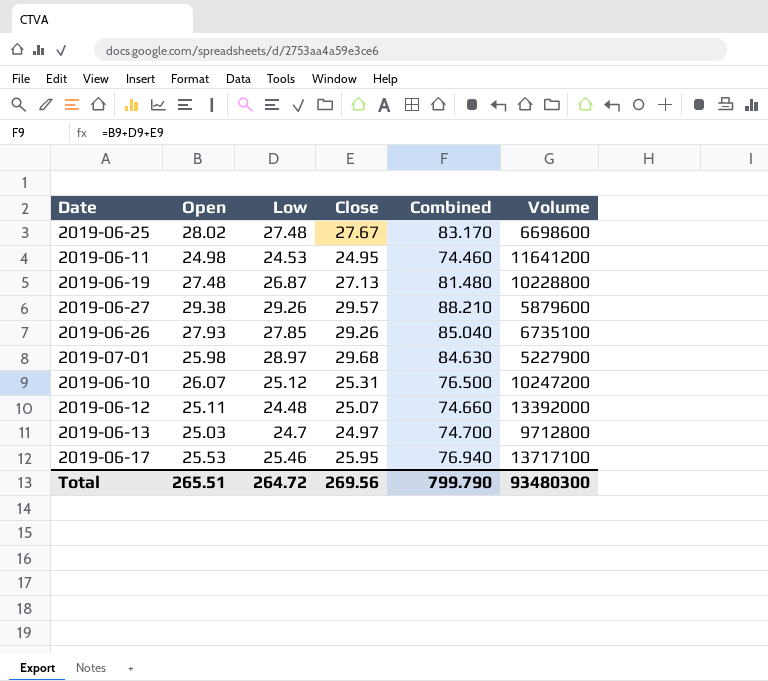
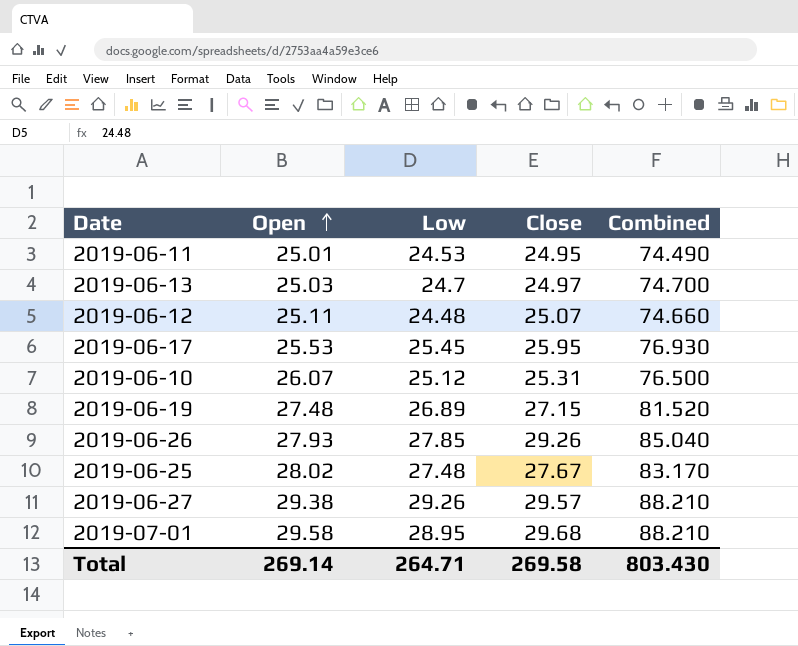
row order: none -> Open ascending
column Volume | position: 6 -> none
2019-06-11 | Open: 24.98 -> 25.01
2019-06-11 | Combined: 74.460 -> 74.490
2019-06-17 | Low: 25.46 -> 25.45
2019-06-17 | Combined: 76.940 -> 76.930
2019-06-19 | Low: 26.87 -> 26.89
2019-06-19 | Close: 27.13 -> 27.15
2019-06-19 | Combined: 81.480 -> 81.520
2019-07-01 | Open: 25.98 -> 29.58
2019-07-01 | Low: 28.97 -> 28.95
2019-07-01 | Combined: 84.630 -> 88.210
Total | Open: 265.51 -> 269.14
Total | Low: 264.72 -> 264.71
Total | Close: 269.56 -> 269.58
Total | Combined: 799.790 -> 803.430

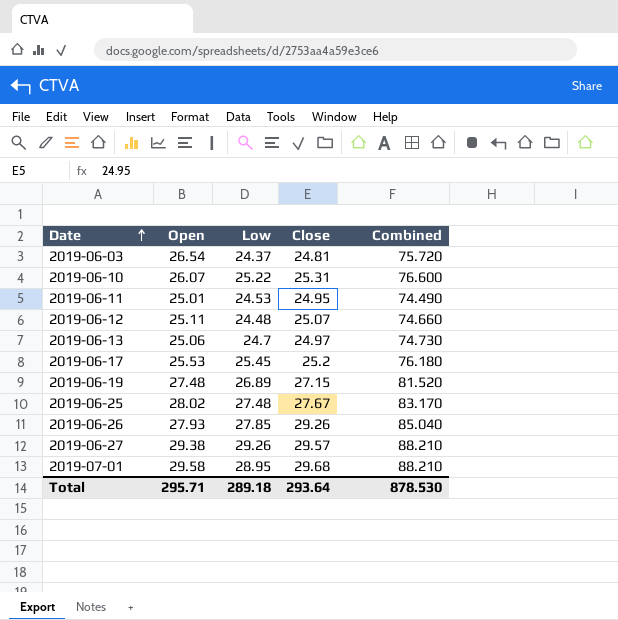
row order: Open ascending -> Date ascending
row 2019-06-03: none -> 26.54 | 24.37 | 24.81 | 75.720
2019-06-10 | Low: 25.12 -> 25.22
2019-06-10 | Combined: 76.500 -> 76.600
2019-06-13 | Open: 25.03 -> 25.06
2019-06-13 | Combined: 74.700 -> 74.730
2019-06-17 | Close: 25.95 -> 25.2
2019-06-17 | Combined: 76.930 -> 76.180
Total | Open: 269.14 -> 295.71
Total | Low: 264.71 -> 289.18
Total | Close: 269.58 -> 293.64
Total | Combined: 803.430 -> 878.530

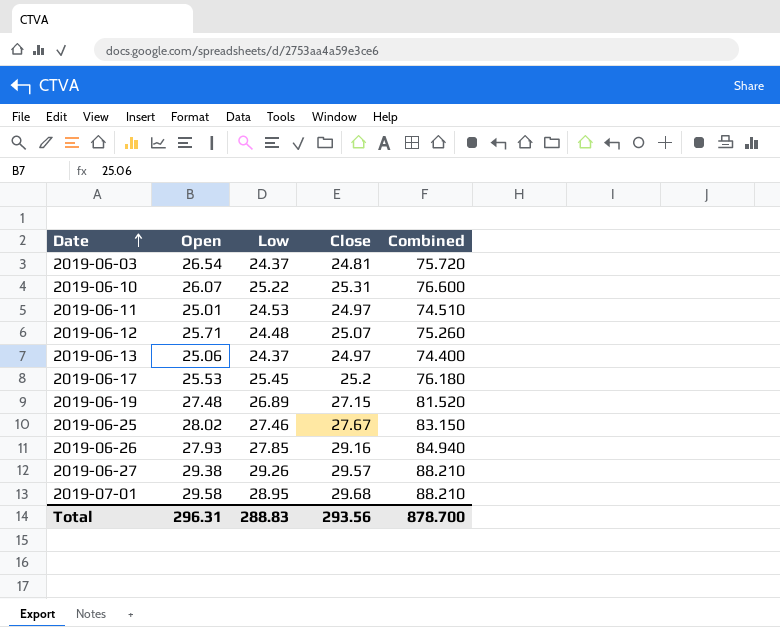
2019-06-11 | Close: 24.95 -> 24.97
2019-06-11 | Combined: 74.490 -> 74.510
2019-06-12 | Open: 25.11 -> 25.71
2019-06-12 | Combined: 74.660 -> 75.260
2019-06-13 | Low: 24.7 -> 24.37
2019-06-13 | Combined: 74.730 -> 74.400
2019-06-25 | Low: 27.48 -> 27.46
2019-06-25 | Combined: 83.170 -> 83.150
2019-06-26 | Close: 29.26 -> 29.16
2019-06-26 | Combined: 85.040 -> 84.940
Total | Open: 295.71 -> 296.31
Total | Low: 289.18 -> 288.83
Total | Close: 293.64 -> 293.56
Total | Combined: 878.530 -> 878.700

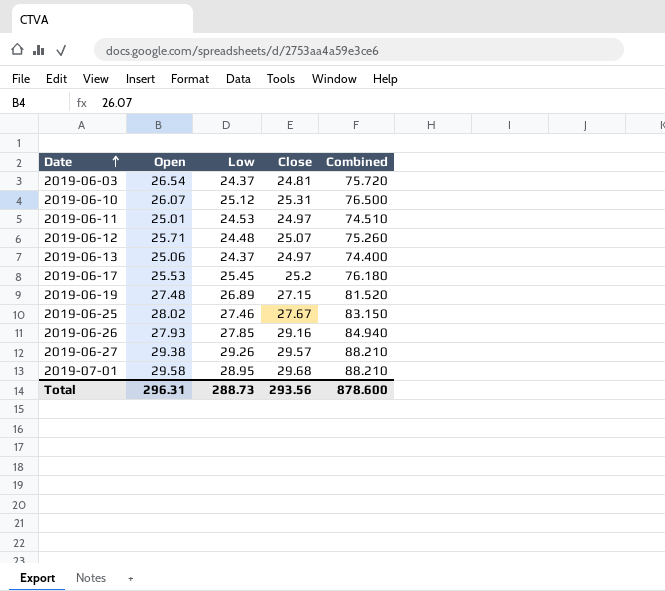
2019-06-10 | Low: 25.22 -> 25.12
2019-06-10 | Combined: 76.600 -> 76.500
Total | Low: 288.83 -> 288.73
Total | Combined: 878.700 -> 878.600

